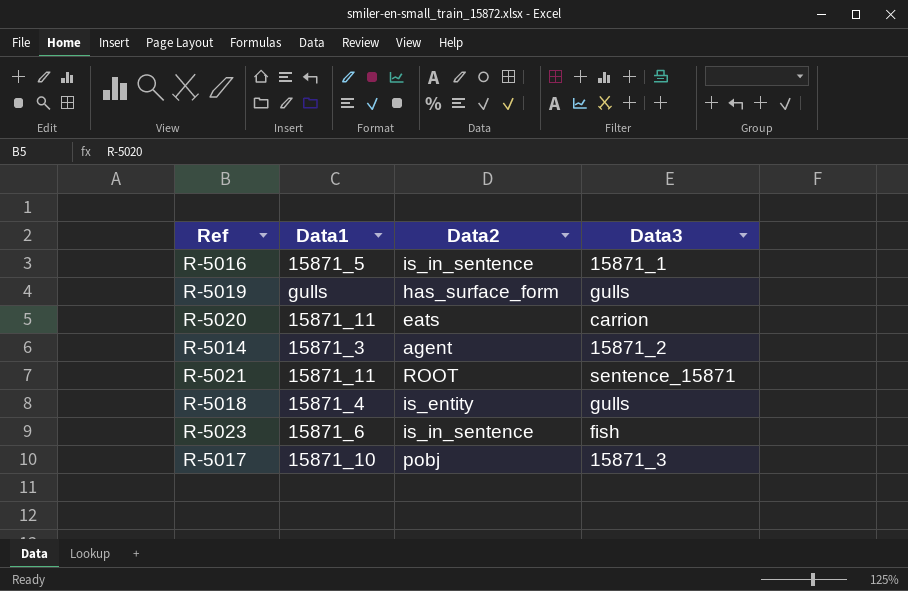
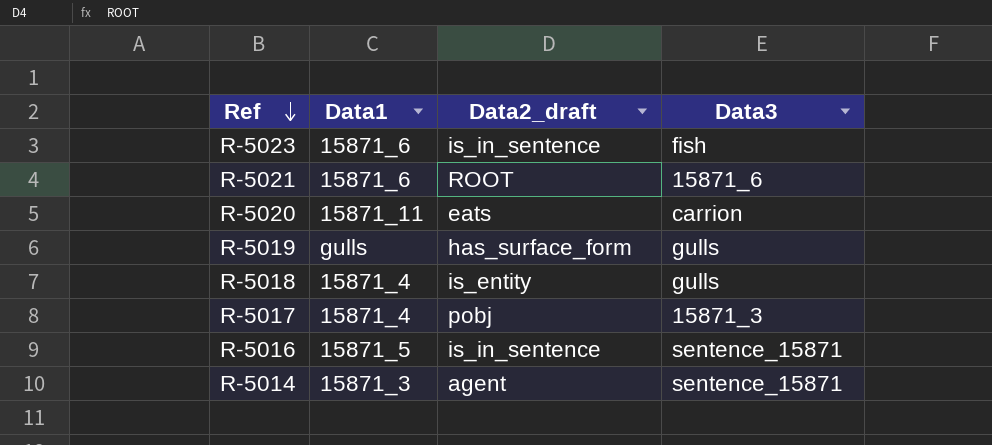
row order: none -> Ref descending
column name: Data2 -> Data2_draft
R-5021 | Data1: 15871_11 -> 15871_6
R-5021 | Data3: sentence_15871 -> 15871_6
R-5017 | Data1: 15871_10 -> 15871_4
R-5016 | Data3: 15871_1 -> sentence_15871
R-5014 | Data3: 15871_2 -> sentence_15871

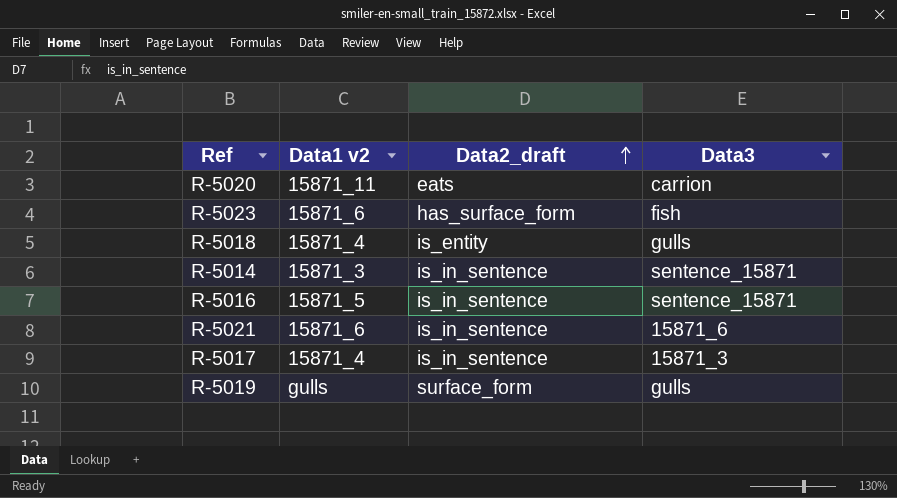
row order: Ref descending -> Data2_draft ascending
column name: Data1 -> Data1 v2
R-5023 | Data2_draft: is_in_sentence -> has_surface_form
R-5014 | Data2_draft: agent -> is_in_sentence
R-5021 | Data2_draft: ROOT -> is_in_sentence
R-5017 | Data2_draft: pobj -> is_in_sentence
R-5019 | Data2_draft: has_surface_form -> surface_form

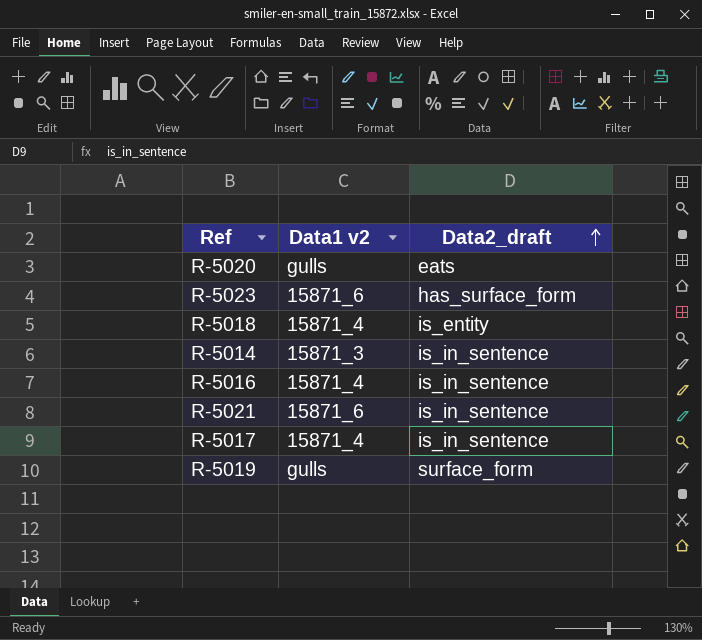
column Data3 | position: 4 -> none
R-5020 | Data1 v2: 15871_11 -> gulls
R-5016 | Data1 v2: 15871_5 -> 15871_4

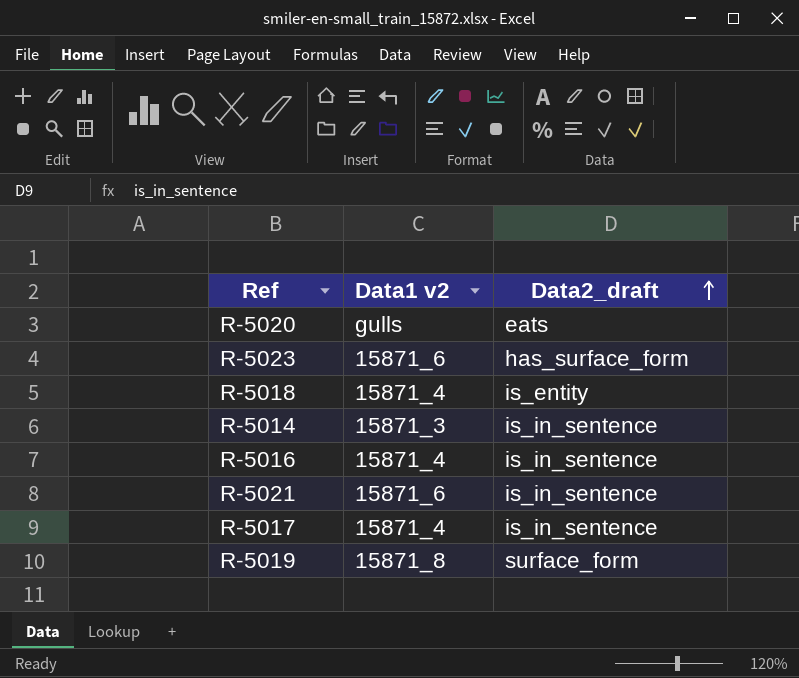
R-5019 | Data1 v2: gulls -> 15871_8

